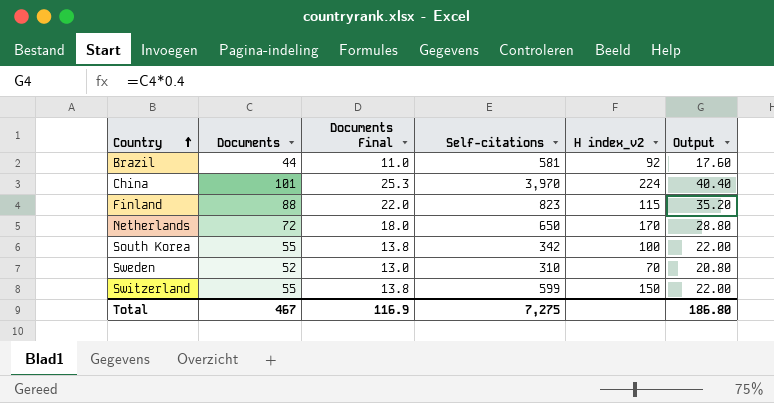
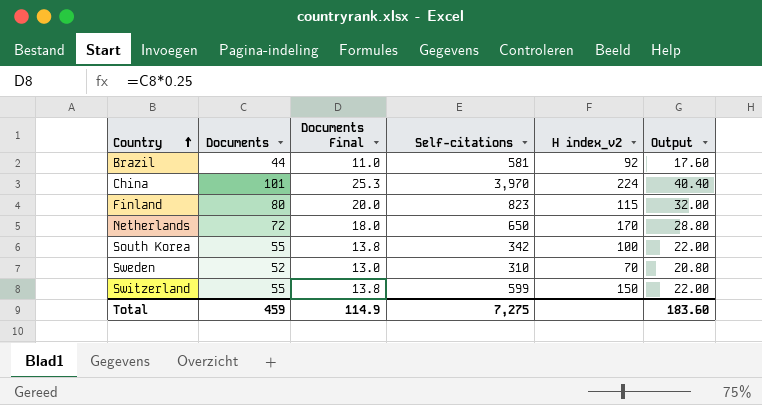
Finland | Documents: 88 -> 80
Finland | Documents Final: 22.0 -> 20.0
Finland | Output: 35.20 -> 32.00
Total | Documents: 467 -> 459
Total | Documents Final: 116.9 -> 114.9
Total | Output: 186.80 -> 183.60

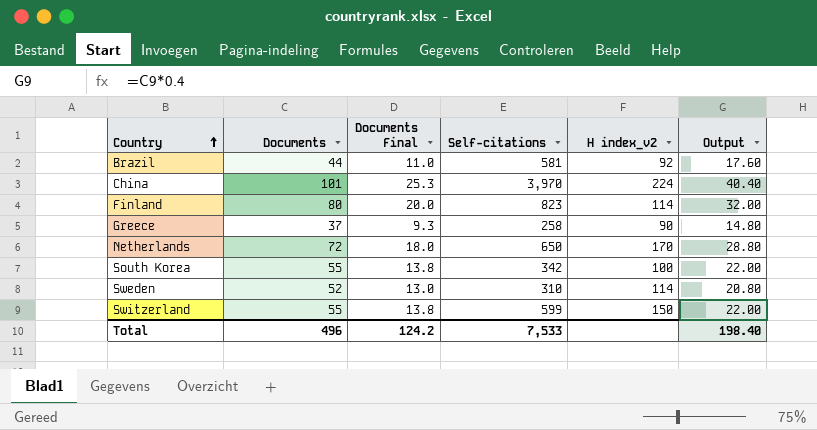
Finland | H index_v2: 115 -> 114
row Greece: none -> 37 | 9.3 | 258 | 90 | 14.80
Sweden | H index_v2: 70 -> 114
Total | Documents: 459 -> 496
Total | Documents Final: 114.9 -> 124.2
Total | Self-citations: 7,275 -> 7,533
Total | Output: 183.60 -> 198.40

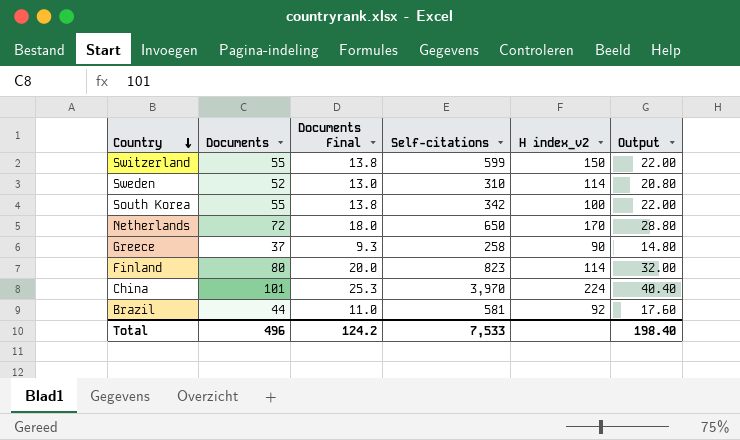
row order: Country ascending -> Country descending

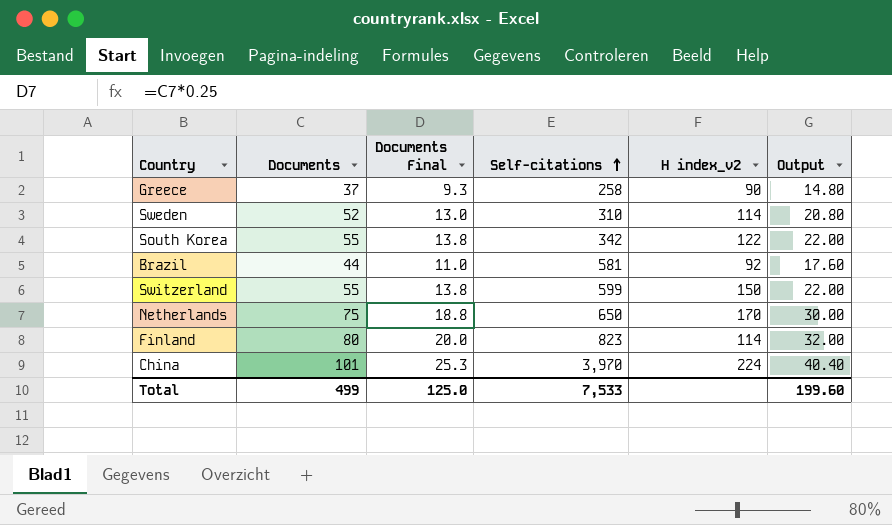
row order: Country descending -> Self-citations ascending
South Korea | H index_v2: 100 -> 122
Netherlands | Documents: 72 -> 75
Netherlands | Documents Final: 18.0 -> 18.8
Netherlands | Output: 28.80 -> 30.00
Total | Documents: 496 -> 499
Total | Documents Final: 124.2 -> 125.0
Total | Output: 198.40 -> 199.60

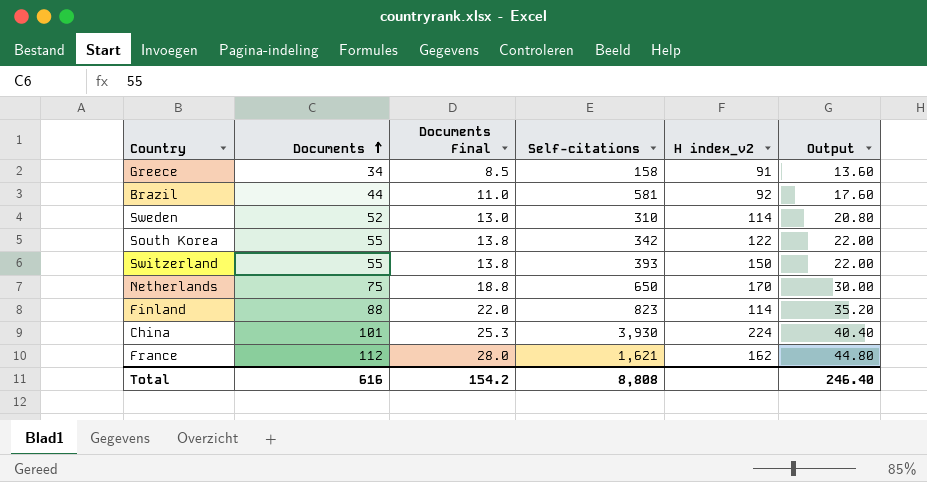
row order: Self-citations ascending -> Documents ascending
Greece | Documents: 37 -> 34
Greece | Documents Final: 9.3 -> 8.5
Greece | Self-citations: 258 -> 158
Greece | H index_v2: 90 -> 91
Greece | Output: 14.80 -> 13.60
Switzerland | Self-citations: 599 -> 393
Finland | Documents: 80 -> 88
Finland | Documents Final: 20.0 -> 22.0
Finland | Output: 32.00 -> 35.20
China | Self-citations: 3,970 -> 3,930
row France: none -> 112 | 28.0 | 1,621 | 162 | 44.80
Total | Documents: 499 -> 616
Total | Documents Final: 125.0 -> 154.2
Total | Self-citations: 7,533 -> 8,808
Total | Output: 199.60 -> 246.40

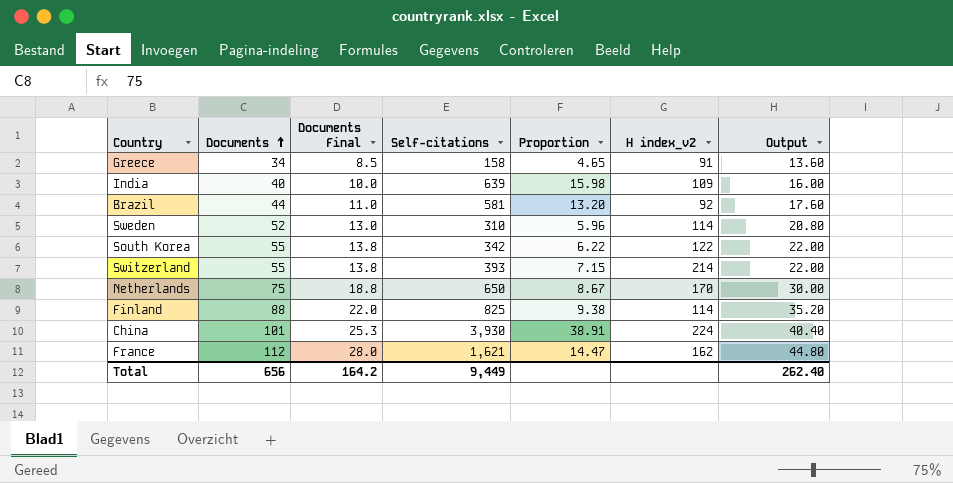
column Proportion | formula: none -> [Self-citations] / [Documents]
row India: none -> 40 | 10.0 | 639 | 15.98 | 109 | 16.00
Switzerland | H index_v2: 150 -> 214
Finland | Self-citations: 823 -> 825
Total | Documents: 616 -> 656
Total | Documents Final: 154.2 -> 164.2
Total | Self-citations: 8,808 -> 9,449
Total | Output: 246.40 -> 262.40

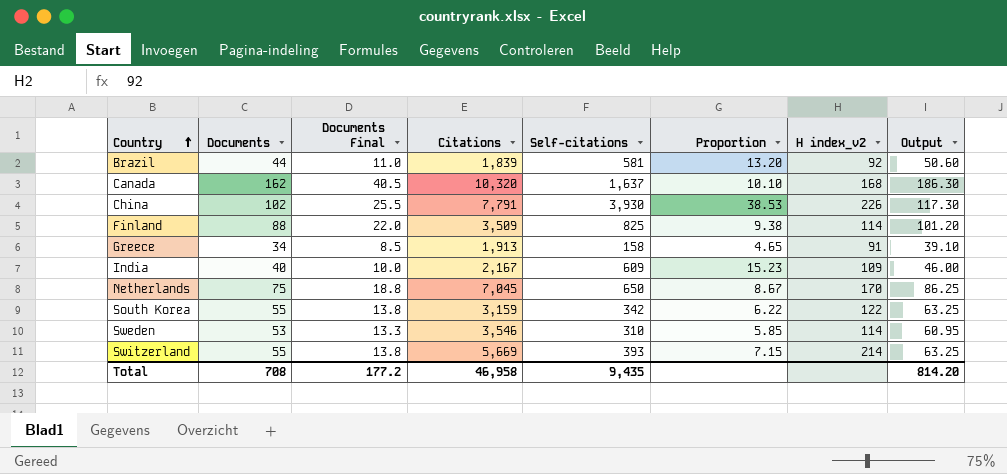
row order: Documents ascending -> Country ascending
column Citations | position: none -> 4
column Output | formula: [Documents] * 0.4 -> [Documents] * 1.15
row France: 112 | 28.0 | 1,621 | 14.47 | 162 | 44.80 -> none
row Canada: none -> 162 | 40.5 | 10,320 | 1,637 | 10.10 | 168 | 186.30
China | Documents: 101 -> 102
China | Documents Final: 25.3 -> 25.5
China | Proportion: 38.91 -> 38.53
China | H index_v2: 224 -> 226
India | Self-citations: 639 -> 609
India | Proportion: 15.98 -> 15.23
Sweden | Documents: 52 -> 53
Sweden | Documents Final: 13.0 -> 13.3
Sweden | Proportion: 5.96 -> 5.85
Total | Documents: 656 -> 708
Total | Documents Final: 164.2 -> 177.2
Total | Self-citations: 9,449 -> 9,435
Total | Output: 262.40 -> 814.20

